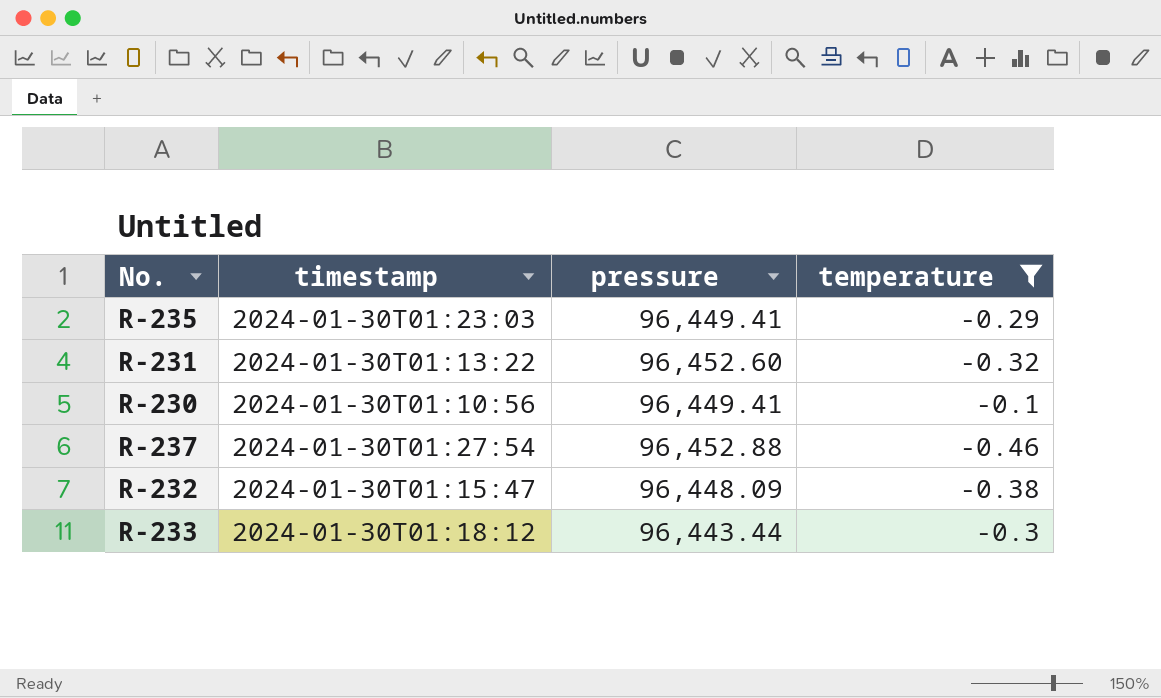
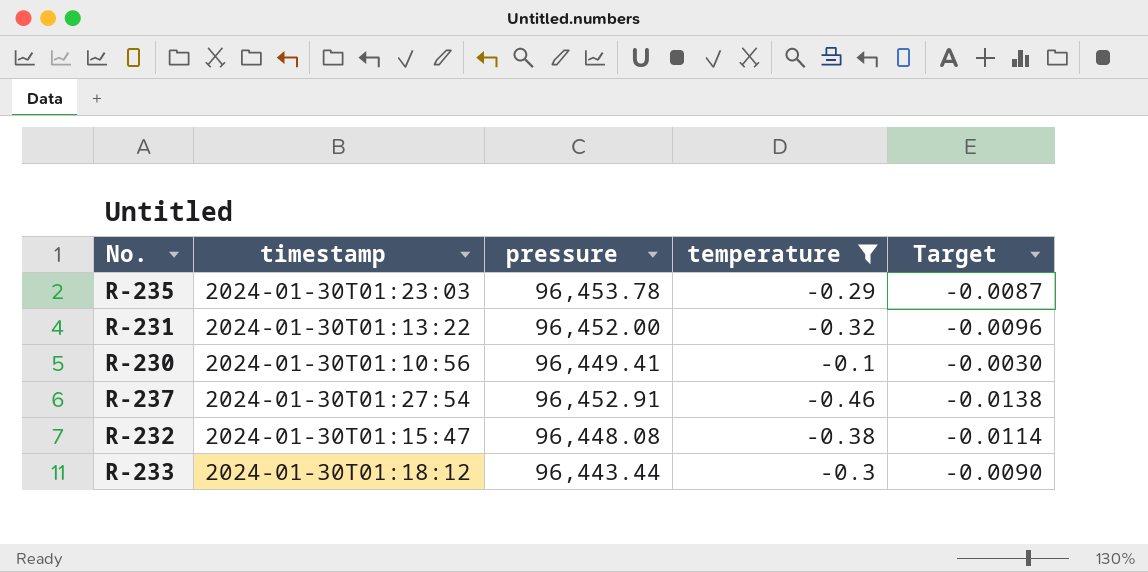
column Target | formula: none -> [temperature] * 0.03
R-235 | pressure: 96,449.41 -> 96,453.78
R-231 | pressure: 96,452.60 -> 96,452.00
R-237 | pressure: 96,452.88 -> 96,452.91
R-232 | pressure: 96,448.09 -> 96,448.08

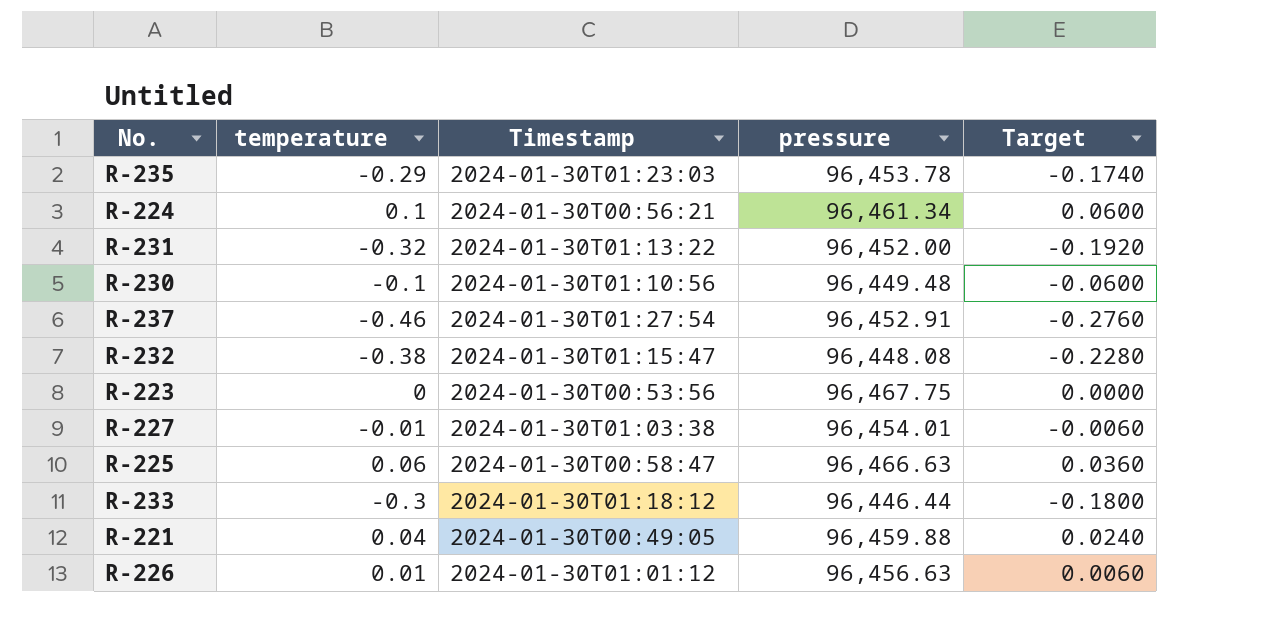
filter: temperature <= -0.1 -> none
column temperature | position: 4 -> 2
column name: timestamp -> Timestamp
column Target | formula: [temperature] * 0.03 -> [temperature] * 0.6
R-230 | pressure: 96,449.41 -> 96,449.48
R-233 | pressure: 96,443.44 -> 96,446.44

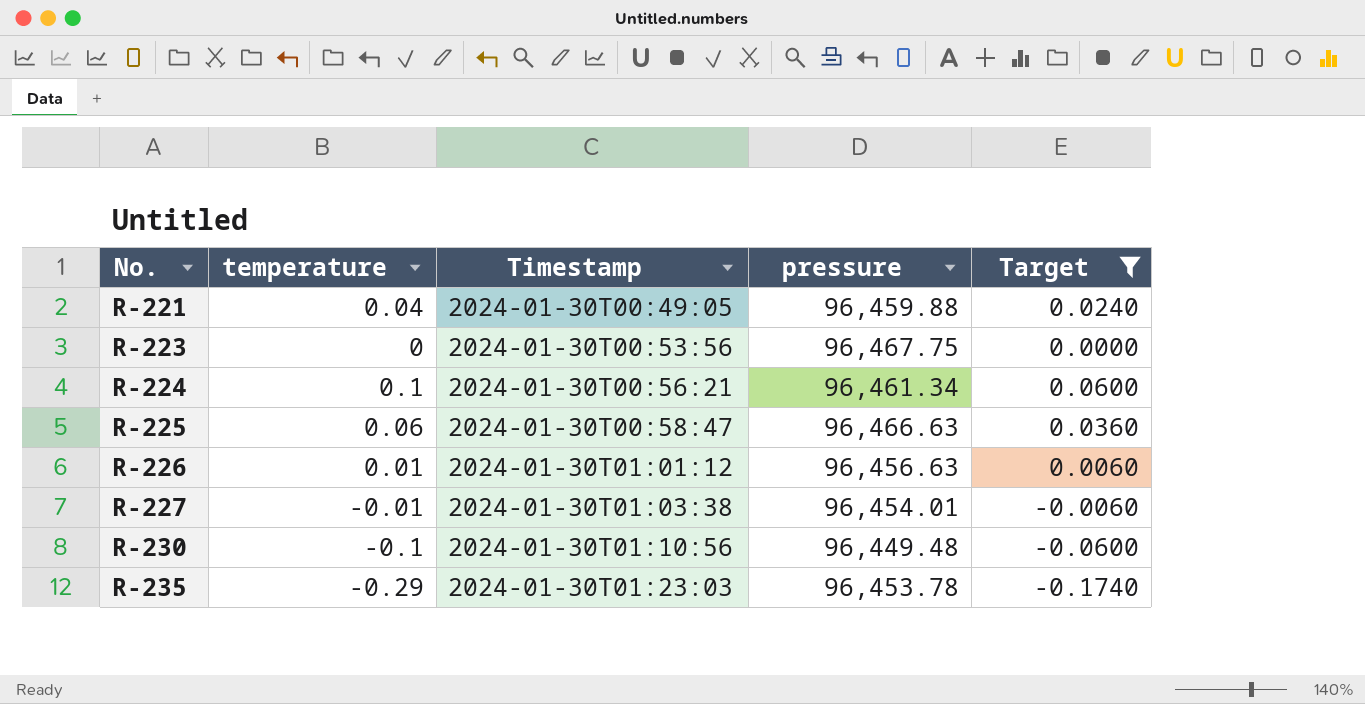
filter: none -> Target >= -0.1740
row order: none -> No. ascending

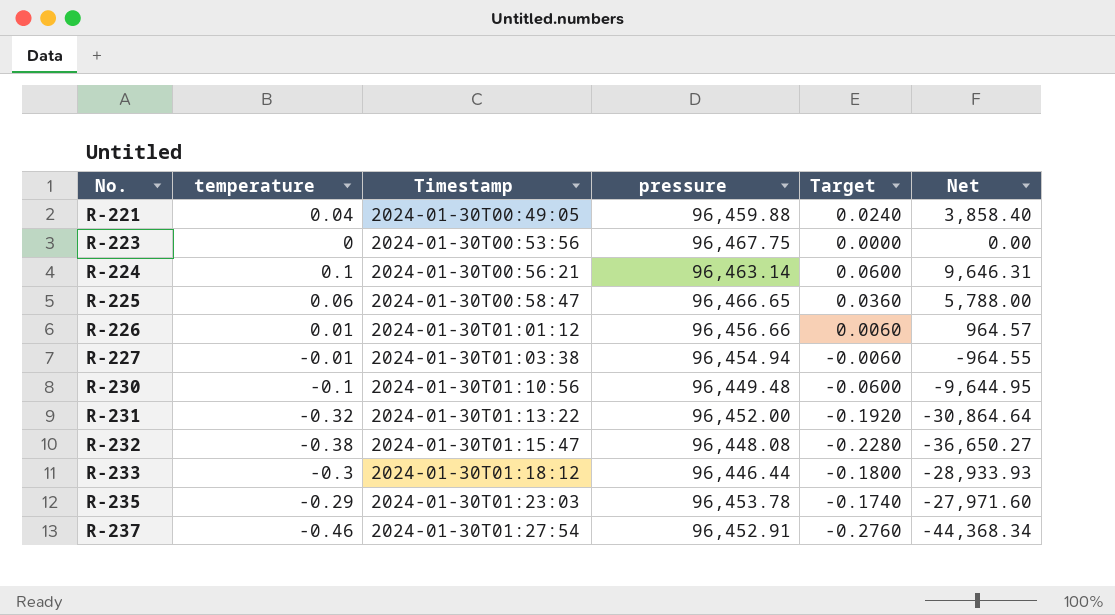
filter: Target >= -0.1740 -> none
column Net | formula: none -> [temperature] * [pressure]
R-224 | pressure: 96,461.34 -> 96,463.14
R-225 | pressure: 96,466.63 -> 96,466.65
R-226 | pressure: 96,456.63 -> 96,456.66
R-227 | pressure: 96,454.01 -> 96,454.94

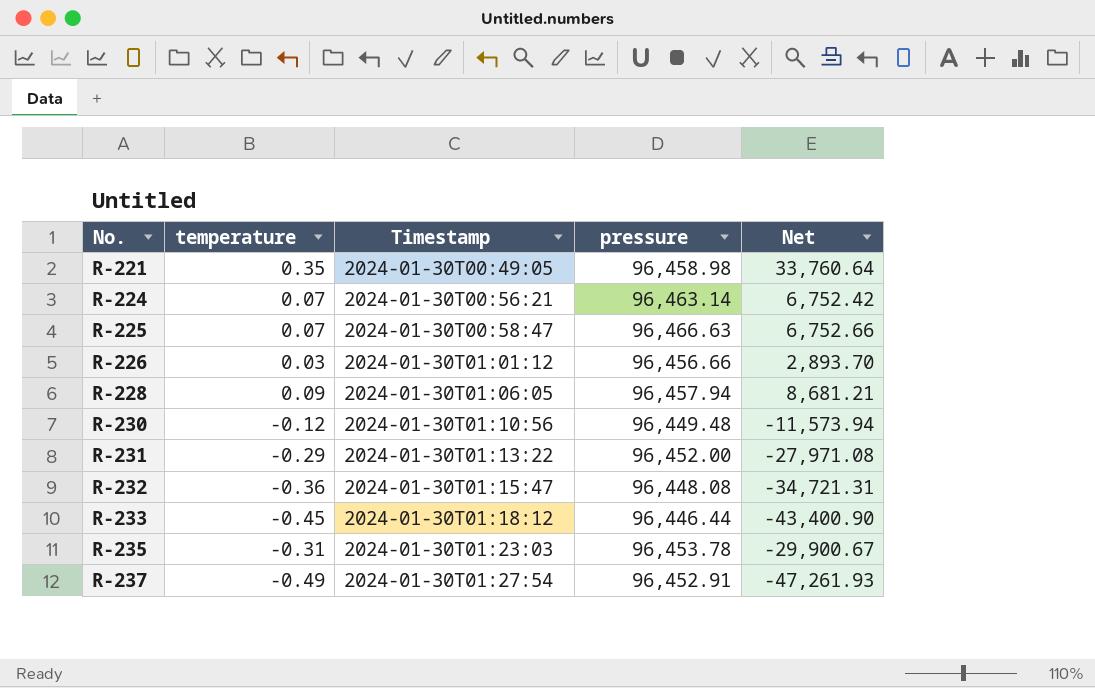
column Target | formula: [temperature] * 0.6 -> none
row R-223: 0 | 2024-01-30T00:53:56 | 96,467.75 | 0.0000 | 0.00 -> none
row R-227: -0.01 | 2024-01-30T01:03:38 | 96,454.94 | -0.0060 | -964.55 -> none
R-221 | temperature: 0.04 -> 0.35
R-221 | pressure: 96,459.88 -> 96,458.98
R-221 | Net: 3,858.40 -> 33,760.64
R-224 | temperature: 0.1 -> 0.07
R-224 | Net: 9,646.31 -> 6,752.42
R-225 | temperature: 0.06 -> 0.07
R-225 | pressure: 96,466.65 -> 96,466.63
R-225 | Net: 5,788.00 -> 6,752.66
R-226 | temperature: 0.01 -> 0.03
R-226 | Net: 964.57 -> 2,893.70
row R-228: none -> 0.09 | 2024-01-30T01:06:05 | 96,457.94 | 8,681.21
R-230 | temperature: -0.1 -> -0.12
R-230 | Net: -9,644.95 -> -11,573.94
R-231 | temperature: -0.32 -> -0.29
R-231 | Net: -30,864.64 -> -27,971.08
R-232 | temperature: -0.38 -> -0.36
R-232 | Net: -36,650.27 -> -34,721.31
R-233 | temperature: -0.3 -> -0.45
R-233 | Net: -28,933.93 -> -43,400.90
R-235 | temperature: -0.29 -> -0.31
R-235 | Net: -27,971.60 -> -29,900.67
R-237 | temperature: -0.46 -> -0.49
R-237 | Net: -44,368.34 -> -47,261.93

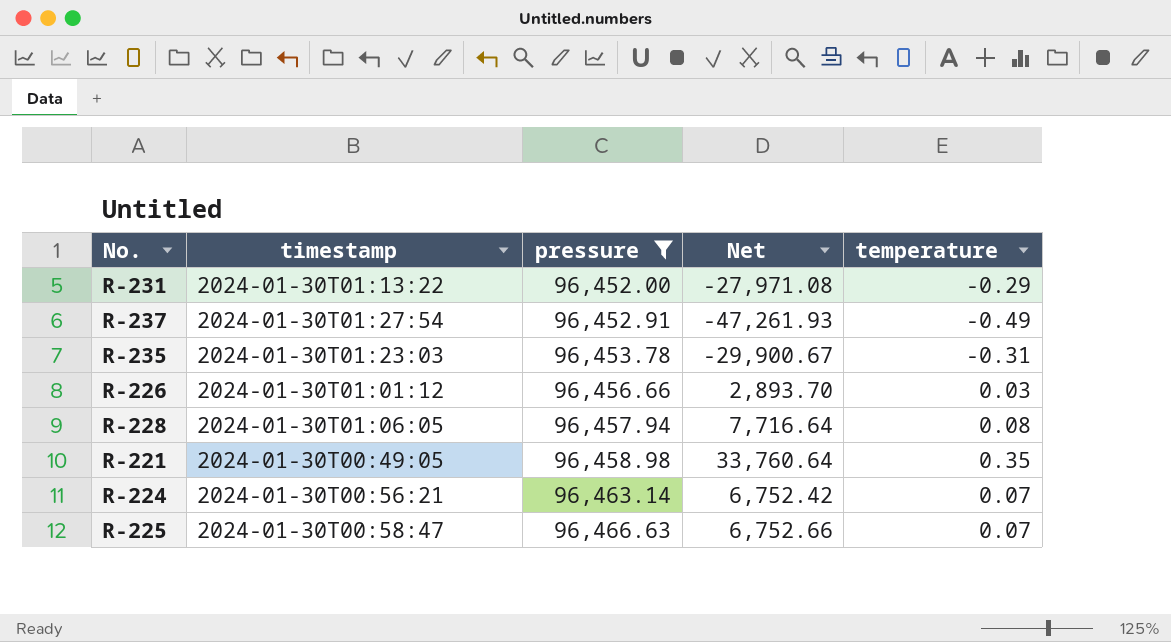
filter: none -> pressure >= 96,452.00
row order: No. ascending -> pressure ascending
column name: Timestamp -> timestamp
column temperature | position: 2 -> 5
R-228 | Net: 8,681.21 -> 7,716.64
R-228 | temperature: 0.09 -> 0.08

